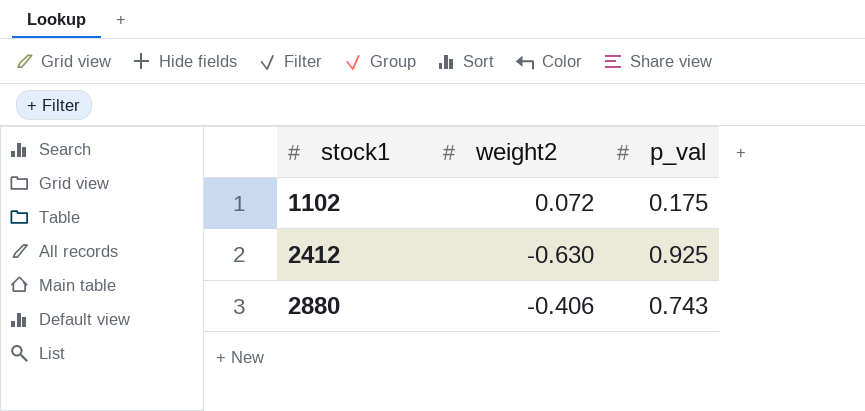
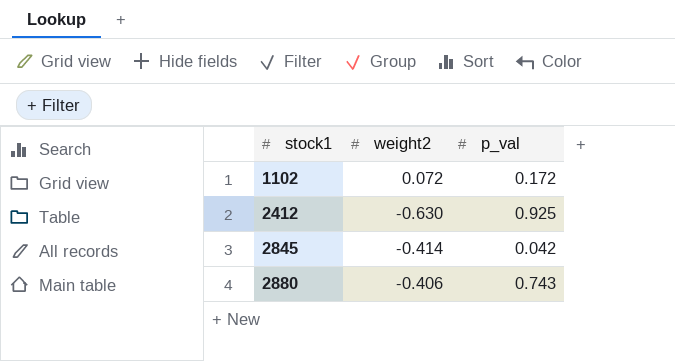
1102 | p_val: 0.175 -> 0.172
row 2845: none -> -0.414 | 0.042

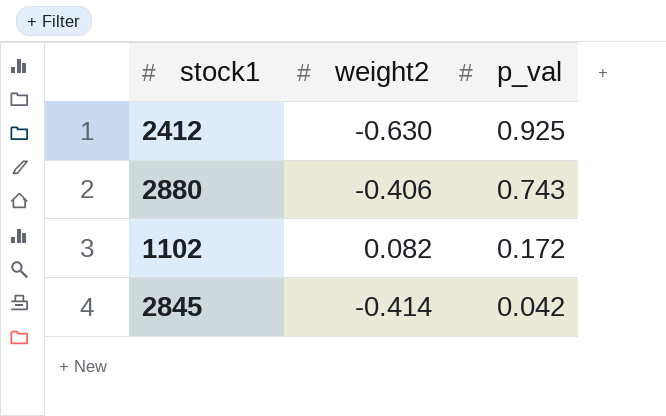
row order: stock1 ascending -> p_val descending
1102 | weight2: 0.072 -> 0.082

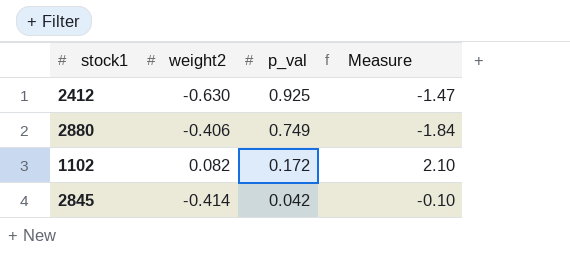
column Measure | formula: none -> [p_val] / [weight2]
2880 | p_val: 0.743 -> 0.749

